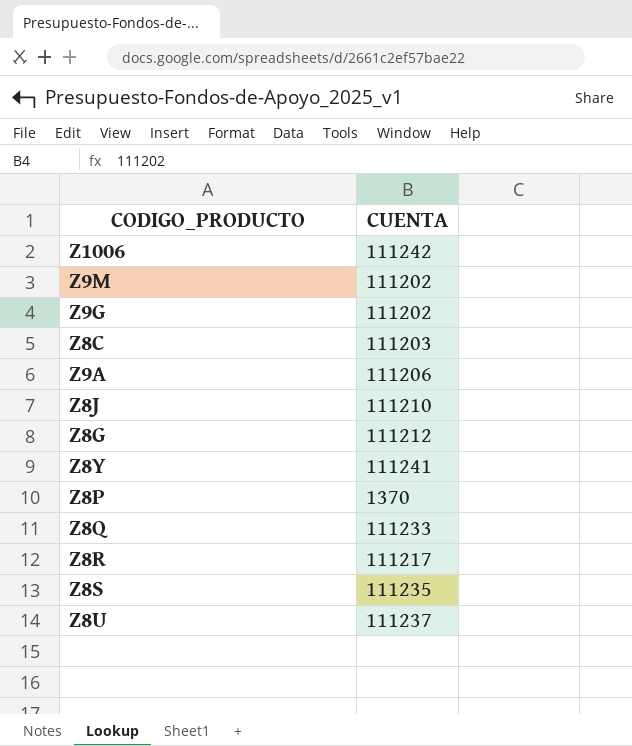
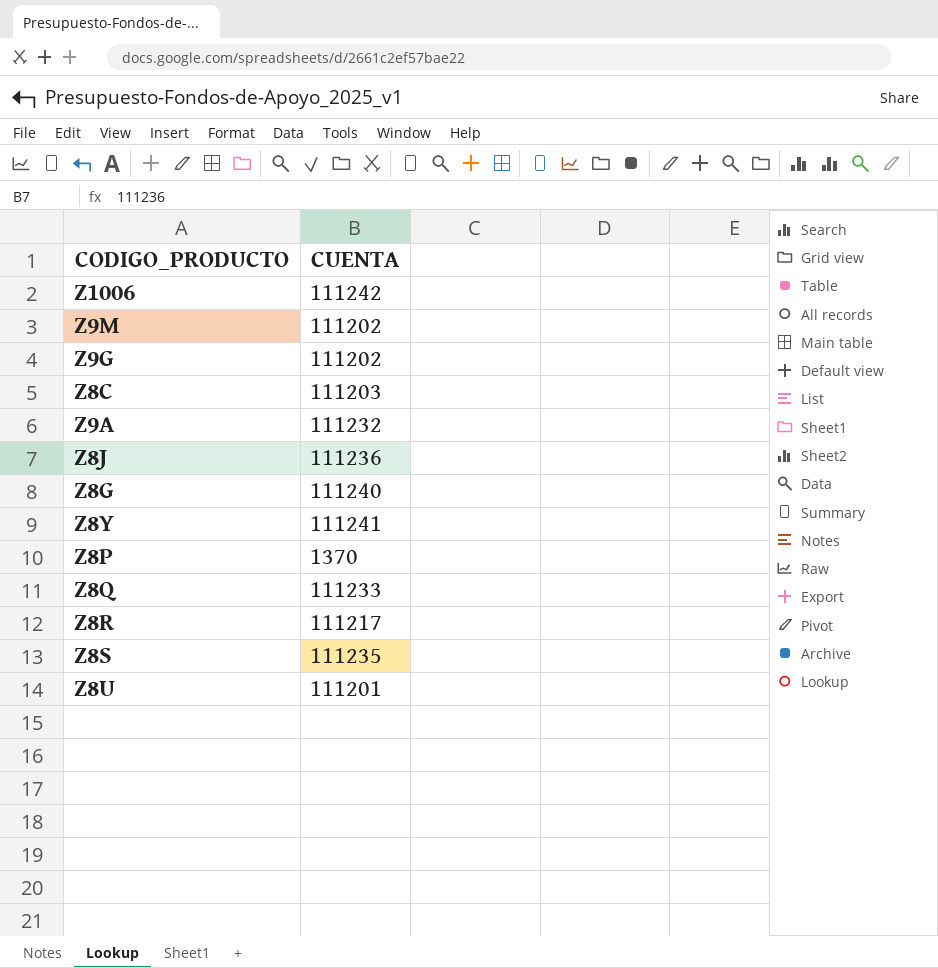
Z9A | CUENTA: 111206 -> 111232
Z8J | CUENTA: 111210 -> 111236
Z8G | CUENTA: 111212 -> 111240
Z8U | CUENTA: 111237 -> 111201

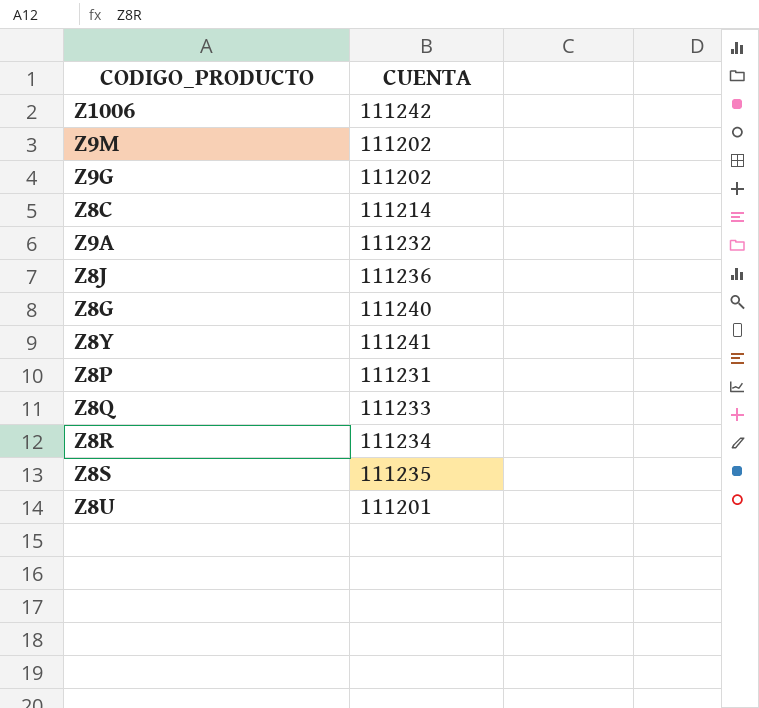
Z8C | CUENTA: 111203 -> 111214
Z8P | CUENTA: 1370 -> 111231
Z8R | CUENTA: 111217 -> 111234

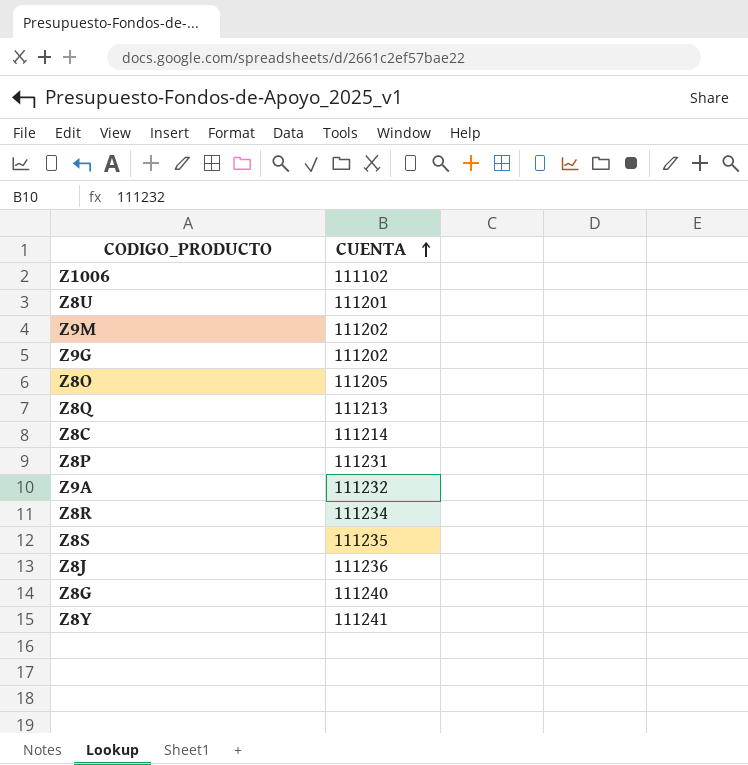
row order: none -> CUENTA ascending
Z1006 | CUENTA: 111242 -> 111102
row Z8O: none -> 111205
Z8Q | CUENTA: 111233 -> 111213

